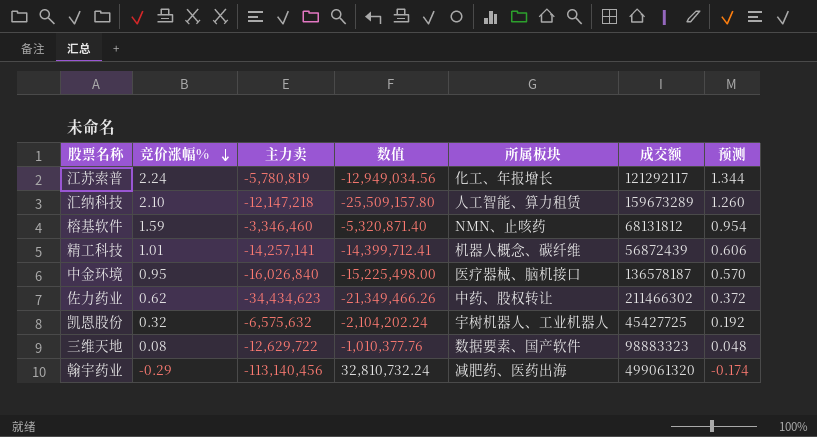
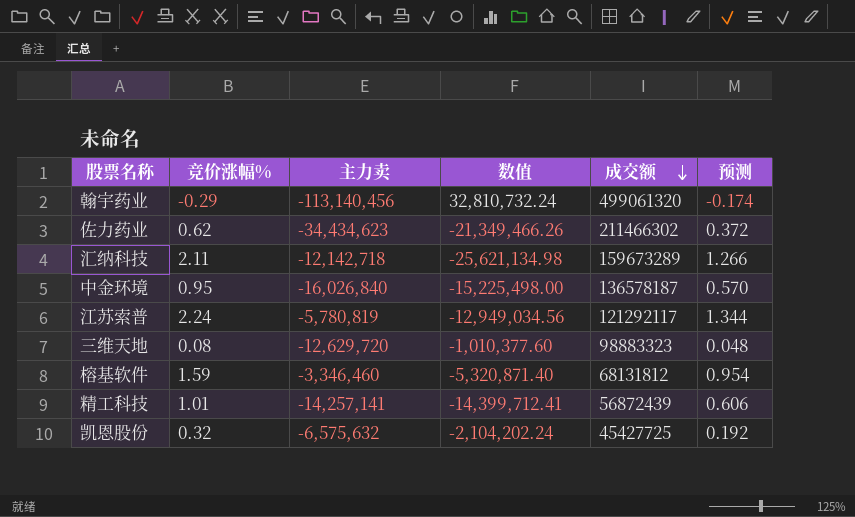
row order: 竞价涨幅% descending -> 成交额 descending
column 所属板块 | position: 5 -> none
汇纳科技 | 竞价涨幅%: 2.10 -> 2.11
汇纳科技 | 主力卖: -12,147,218 -> -12,142,718
汇纳科技 | 数值: -25,509,157.80 -> -25,621,134.98
汇纳科技 | 预测: 1.260 -> 1.266
三维天地 | 主力卖: -12,629,722 -> -12,629,720
三维天地 | 数值: -1,010,377.76 -> -1,010,377.60

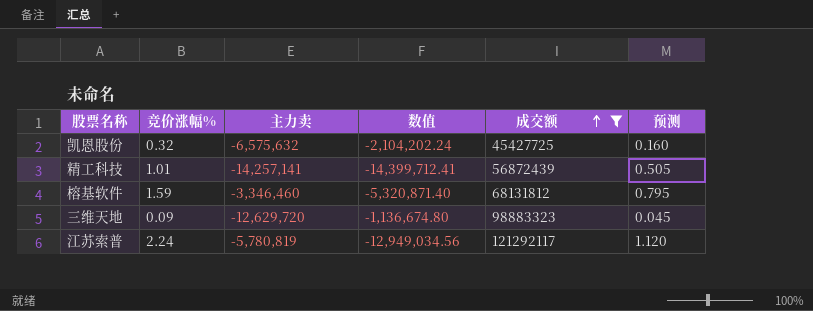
filter: none -> 成交额 <= 121292117
row order: 成交额 descending -> 成交额 ascending
column 预测 | formula: [竞价涨幅%] * 0.6 -> [竞价涨幅%] * 0.5
三维天地 | 竞价涨幅%: 0.08 -> 0.09
三维天地 | 数值: -1,010,377.60 -> -1,136,674.80

